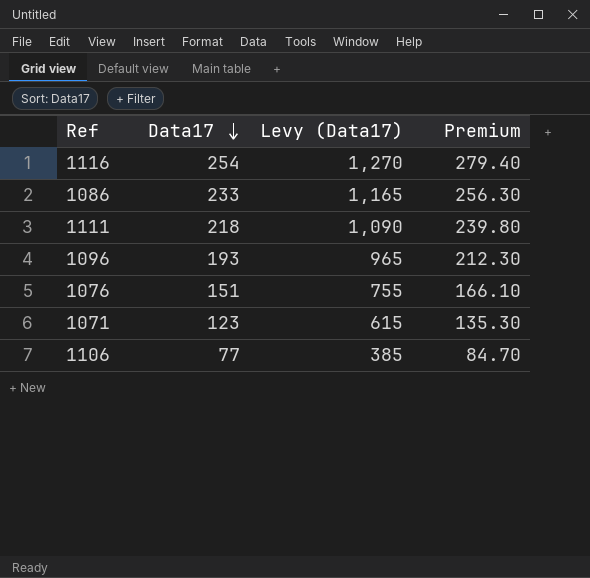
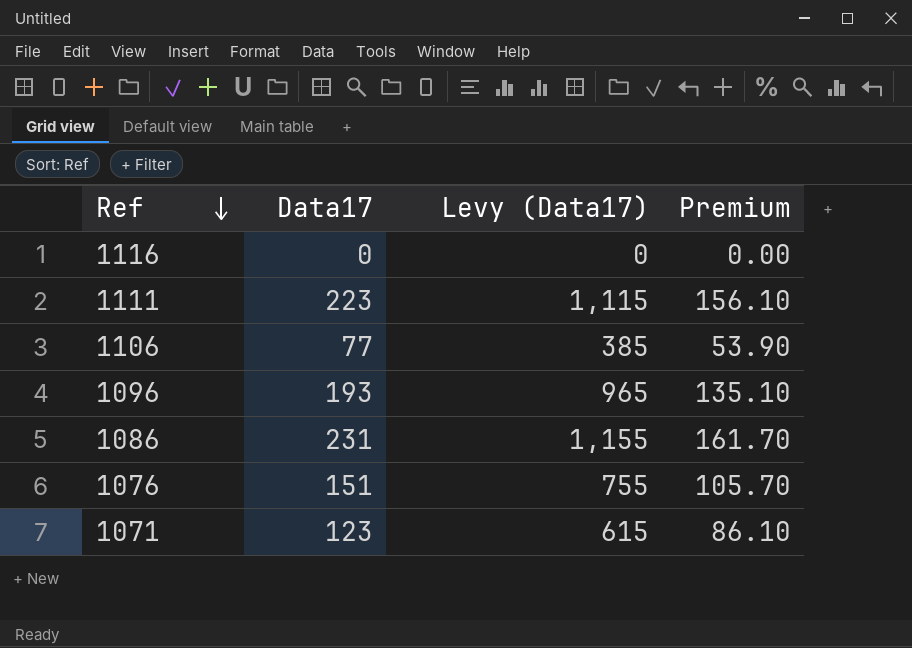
row order: Data17 descending -> Ref descending
column Premium | formula: [Data17] * 1.1 -> [Data17] * 0.7
1116 | Data17: 254 -> 0
1116 | Levy (Data17): 1,270 -> 0
1111 | Data17: 218 -> 223
1111 | Levy (Data17): 1,090 -> 1,115
1086 | Data17: 233 -> 231
1086 | Levy (Data17): 1,165 -> 1,155

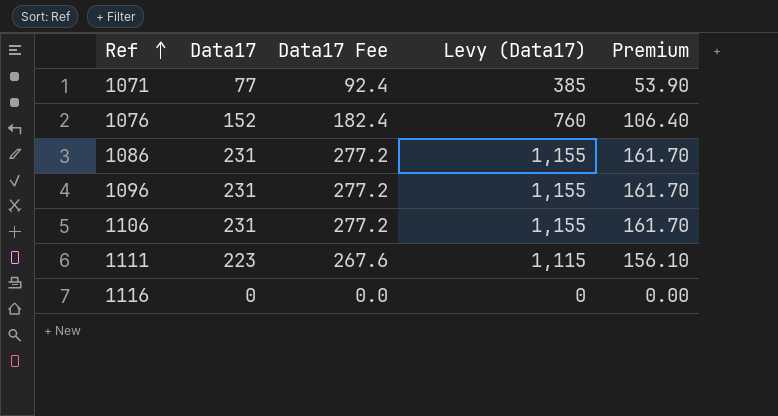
row order: Ref descending -> Ref ascending
column Data17 Fee | formula: none -> [Data17] * 1.2
1071 | Data17: 123 -> 77
1071 | Levy (Data17): 615 -> 385
1071 | Premium: 86.10 -> 53.90
1076 | Data17: 151 -> 152
1076 | Levy (Data17): 755 -> 760
1076 | Premium: 105.70 -> 106.40
1096 | Data17: 193 -> 231
1096 | Levy (Data17): 965 -> 1,155
1096 | Premium: 135.10 -> 161.70
1106 | Data17: 77 -> 231
1106 | Levy (Data17): 385 -> 1,155
1106 | Premium: 53.90 -> 161.70

